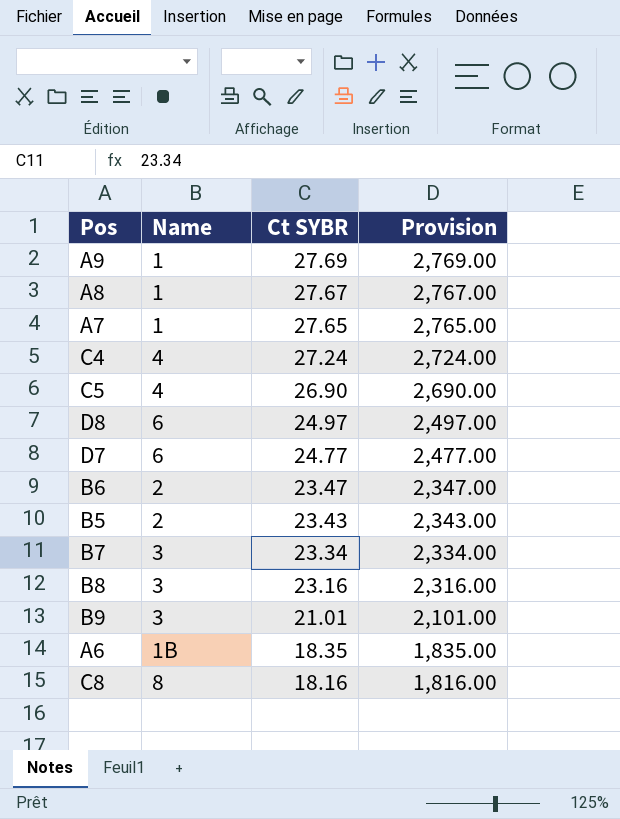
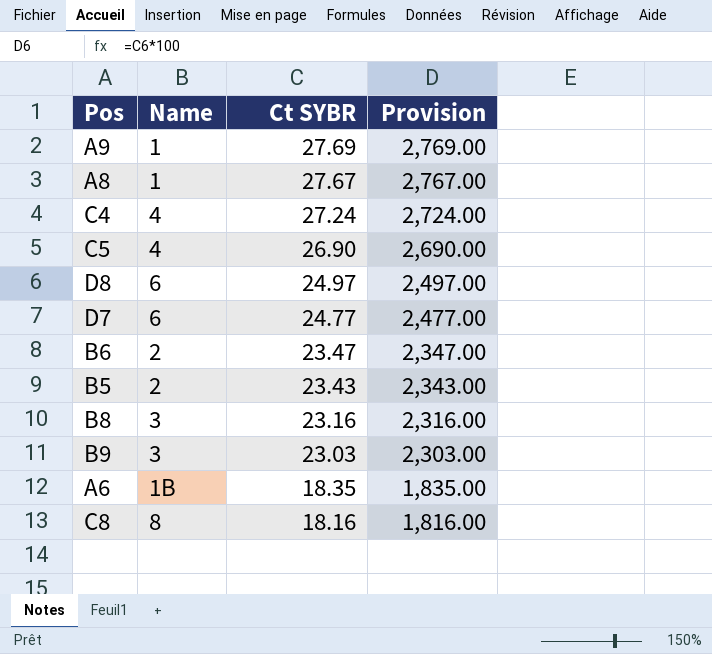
row A7: 1 | 27.65 | 2,765.00 -> none
row B7: 3 | 23.34 | 2,334.00 -> none
B9 | Ct SYBR: 21.01 -> 23.03
B9 | Provision: 2,101.00 -> 2,303.00

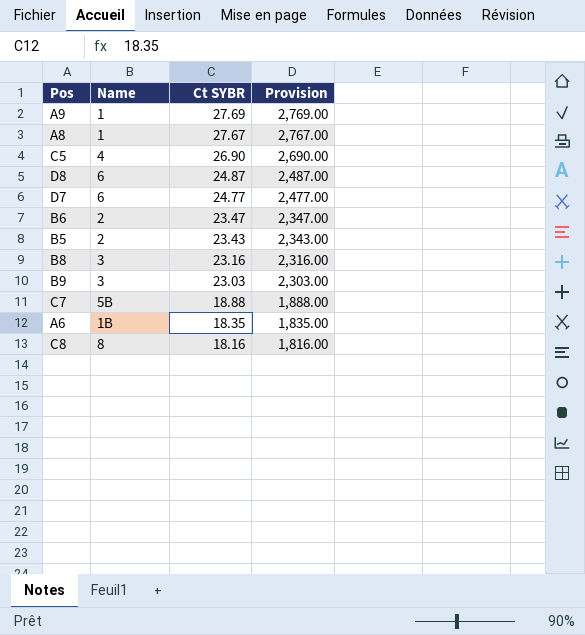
row C4: 4 | 27.24 | 2,724.00 -> none
D8 | Ct SYBR: 24.97 -> 24.87
D8 | Provision: 2,497.00 -> 2,487.00
row C7: none -> 5B | 18.88 | 1,888.00

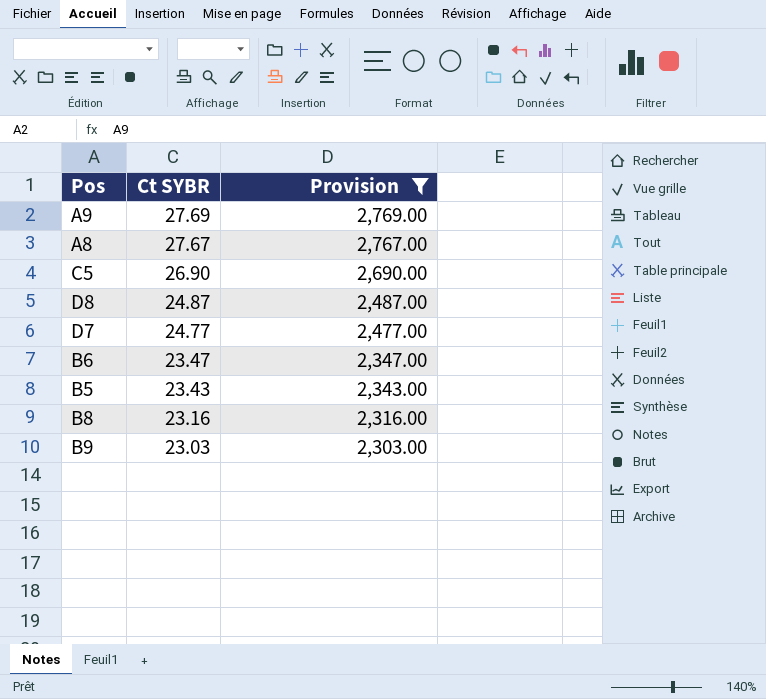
filter: none -> Provision >= 2,303.00
column Name | position: 2 -> none

